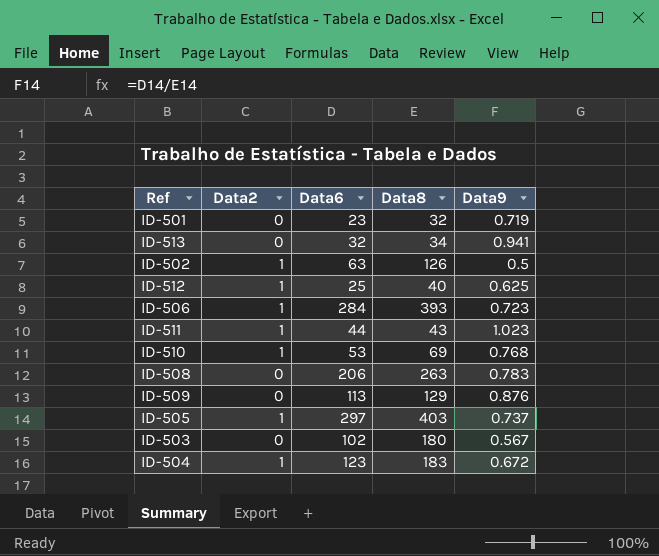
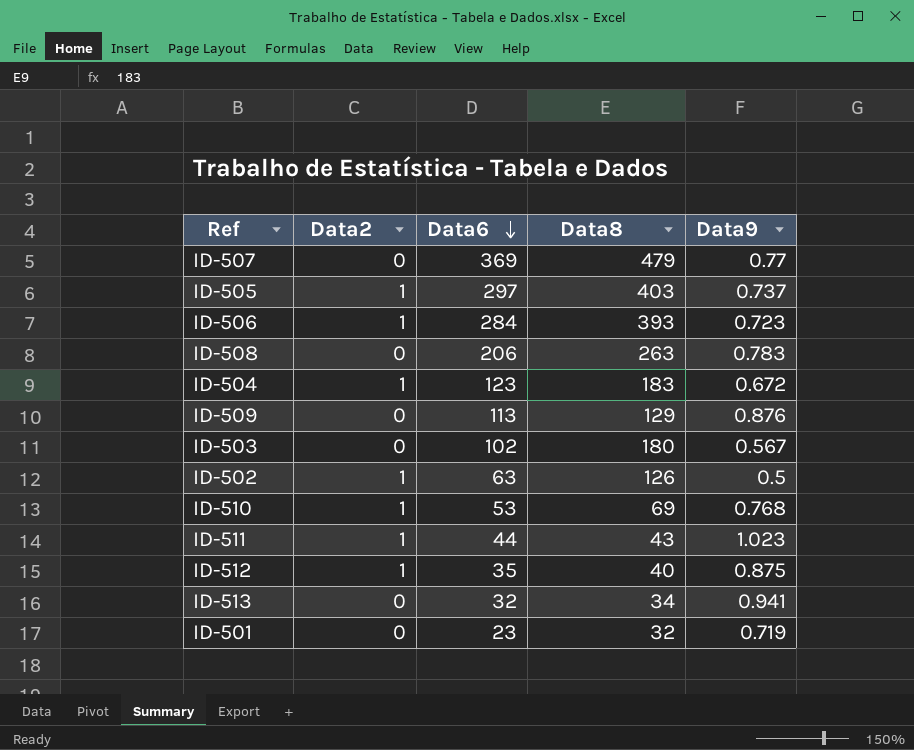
row order: none -> Data6 descending
row ID-507: none -> 0 | 369 | 479 | 0.77
ID-512 | Data6: 25 -> 35
ID-512 | Data9: 0.625 -> 0.875

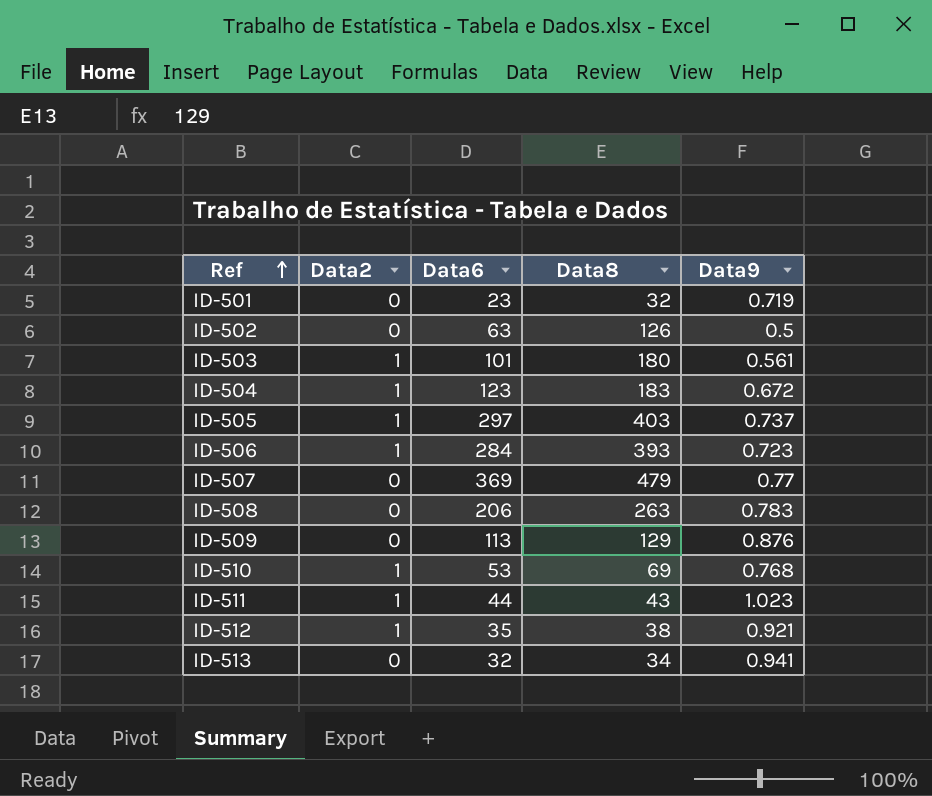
row order: Data6 descending -> Ref ascending
ID-502 | Data2: 1 -> 0
ID-503 | Data2: 0 -> 1
ID-503 | Data6: 102 -> 101
ID-503 | Data9: 0.567 -> 0.561
ID-512 | Data8: 40 -> 38
ID-512 | Data9: 0.875 -> 0.921

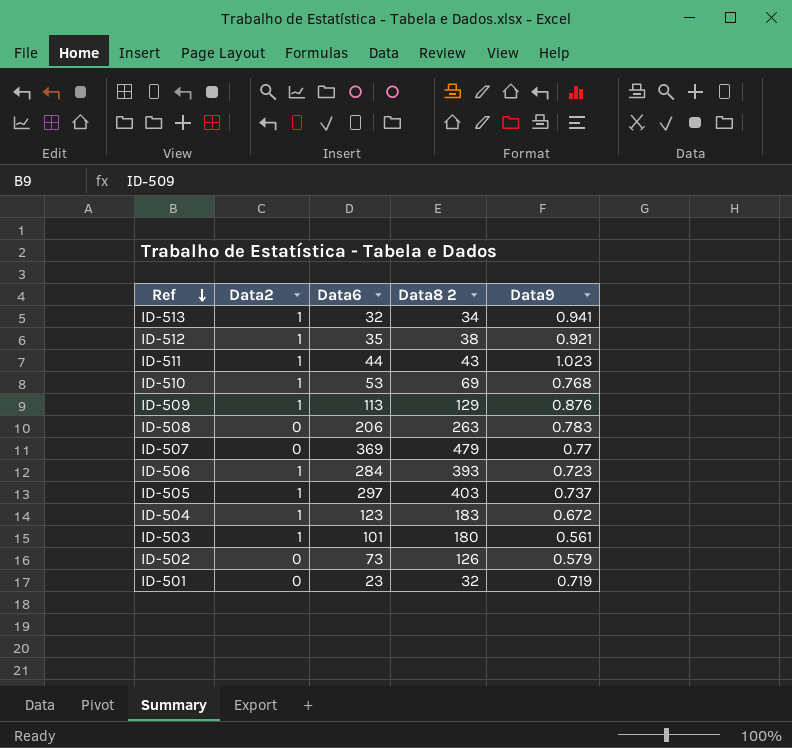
row order: Ref ascending -> Ref descending
column name: Data8 -> Data8 2
ID-513 | Data2: 0 -> 1
ID-509 | Data2: 0 -> 1
ID-502 | Data6: 63 -> 73
ID-502 | Data9: 0.5 -> 0.579

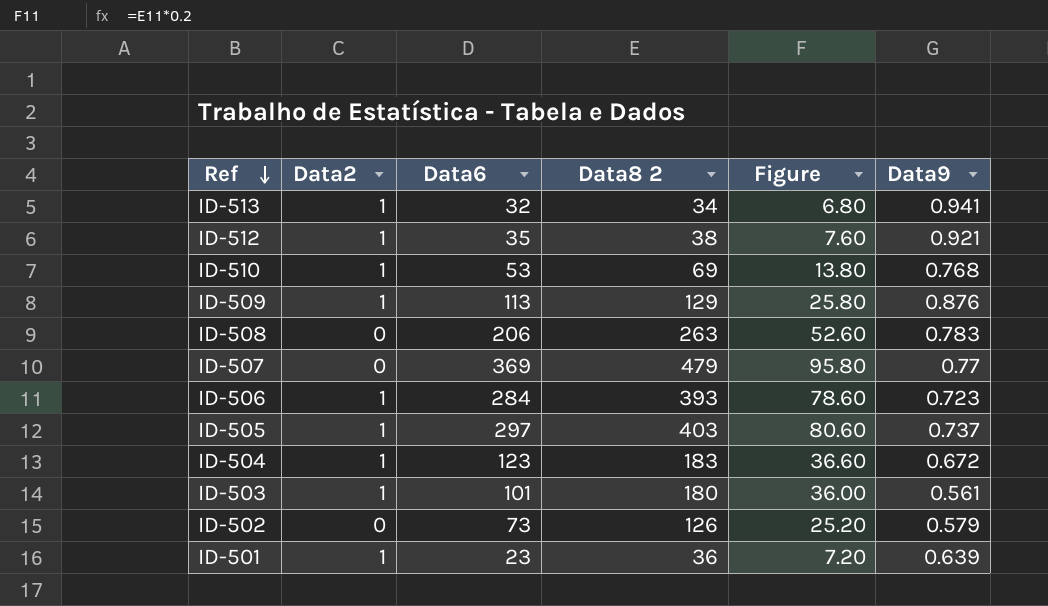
column Figure | formula: none -> [Data8 2] * 0.2
row ID-511: 1 | 44 | 43 | 1.023 -> none
ID-501 | Data2: 0 -> 1
ID-501 | Data8 2: 32 -> 36
ID-501 | Data9: 0.719 -> 0.639

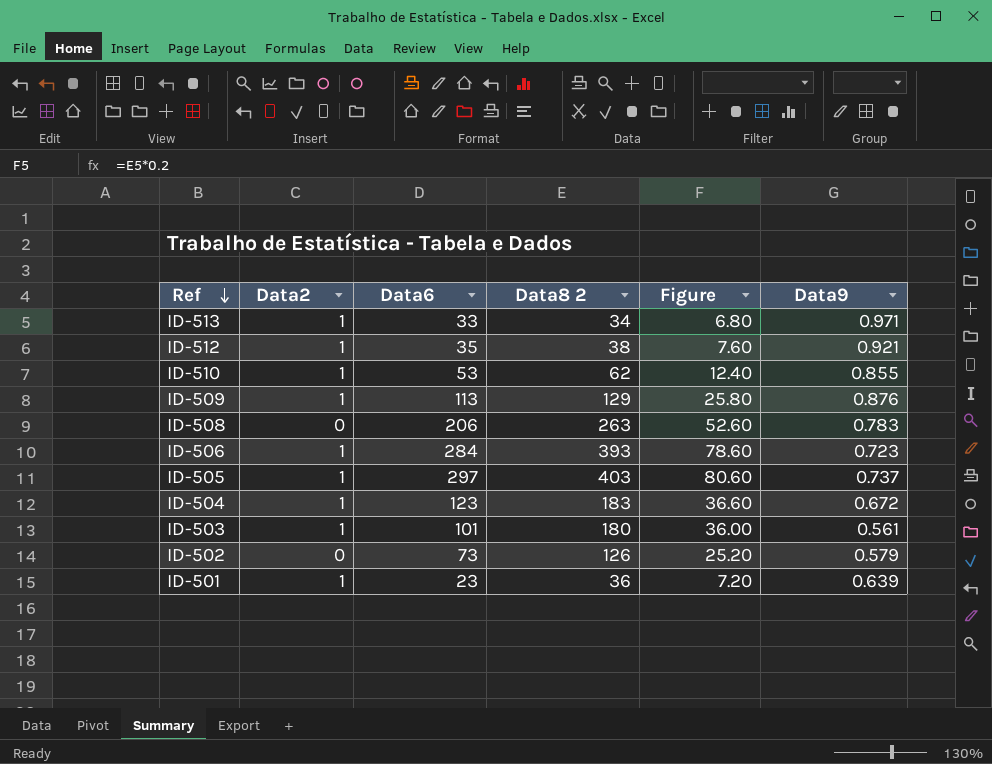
row ID-507: 0 | 369 | 479 | 95.80 | 0.77 -> none
ID-513 | Data6: 32 -> 33
ID-513 | Data9: 0.941 -> 0.971
ID-510 | Data8 2: 69 -> 62
ID-510 | Figure: 13.80 -> 12.40
ID-510 | Data9: 0.768 -> 0.855

